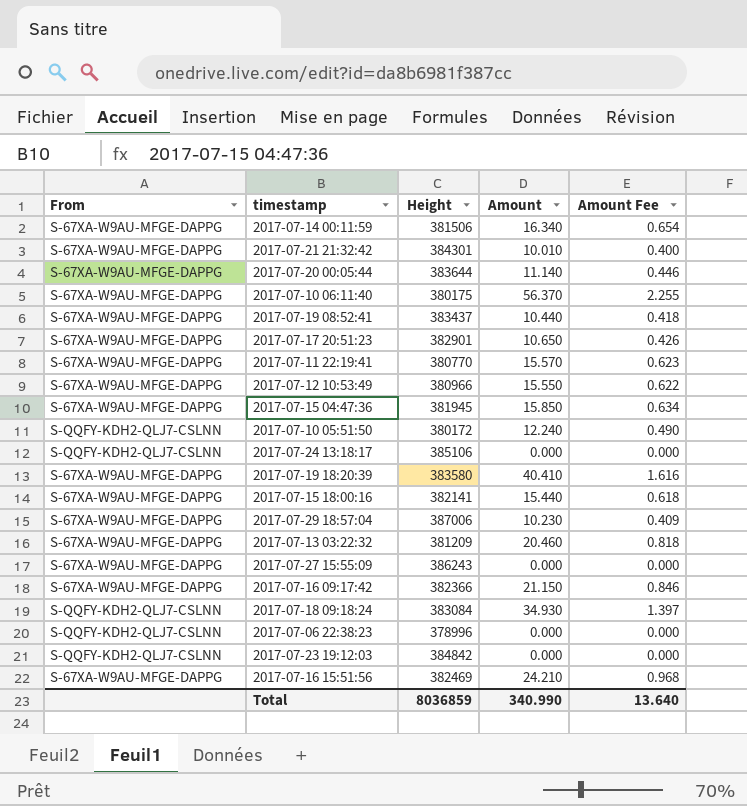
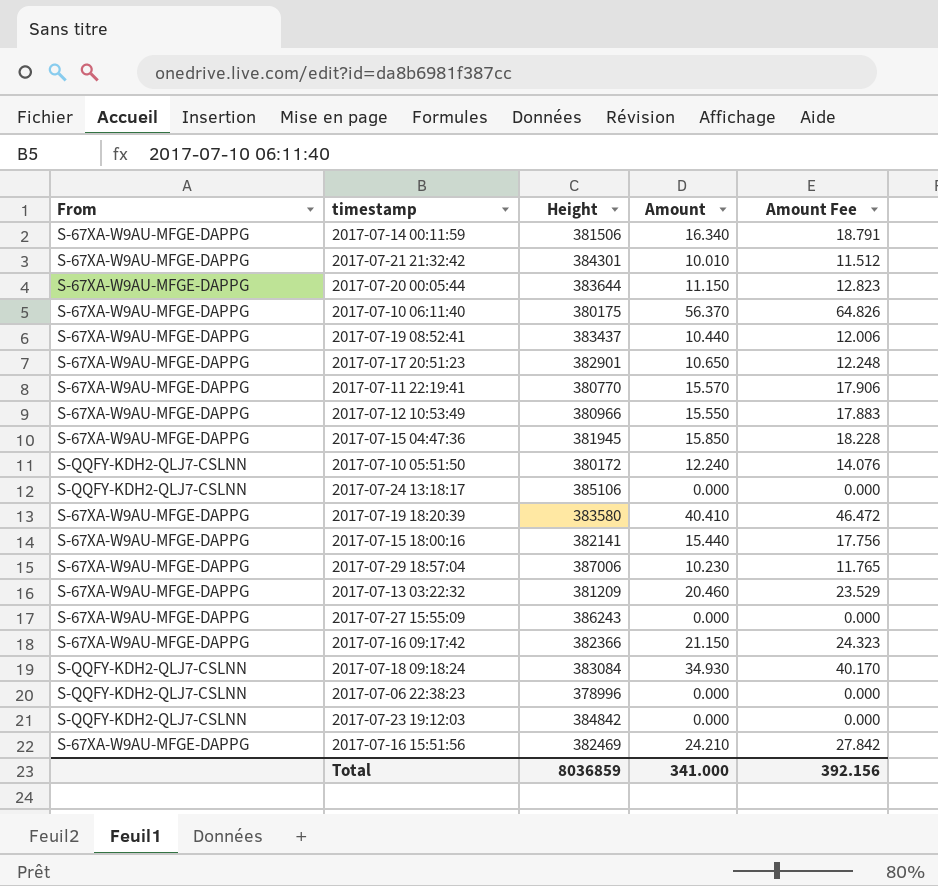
column Amount Fee | formula: [Amount] * 0.04 -> [Amount] * 1.15
2017-07-20 00:05:44 | Amount: 11.140 -> 11.150
Total | Amount: 340.990 -> 341.000
Total | Amount Fee: 13.640 -> 392.156

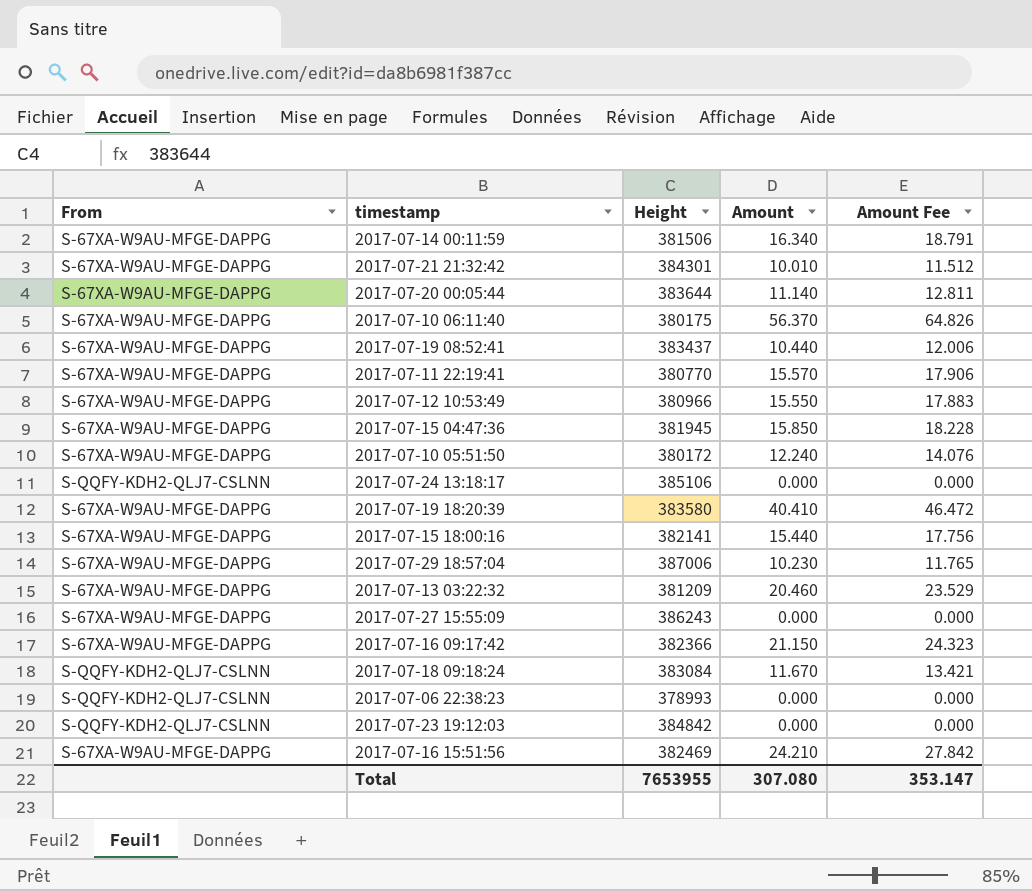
row 2017-07-17 20:51:23: S-67XA-W9AU-MFGE-DAPPG | 382901 | 10.650 | 12.248 -> none
2017-07-20 00:05:44 | Amount: 11.150 -> 11.140
2017-07-20 00:05:44 | Amount Fee: 12.823 -> 12.811
2017-07-10 05:51:50 | From: S-QQFY-KDH2-QLJ7-CSLNN -> S-67XA-W9AU-MFGE-DAPPG
2017-07-18 09:18:24 | Amount: 34.930 -> 11.670
2017-07-18 09:18:24 | Amount Fee: 40.170 -> 13.421
2017-07-06 22:38:23 | Height: 378996 -> 378993
Total | Height: 8036859 -> 7653955
Total | Amount: 341.000 -> 307.080
Total | Amount Fee: 392.156 -> 353.147

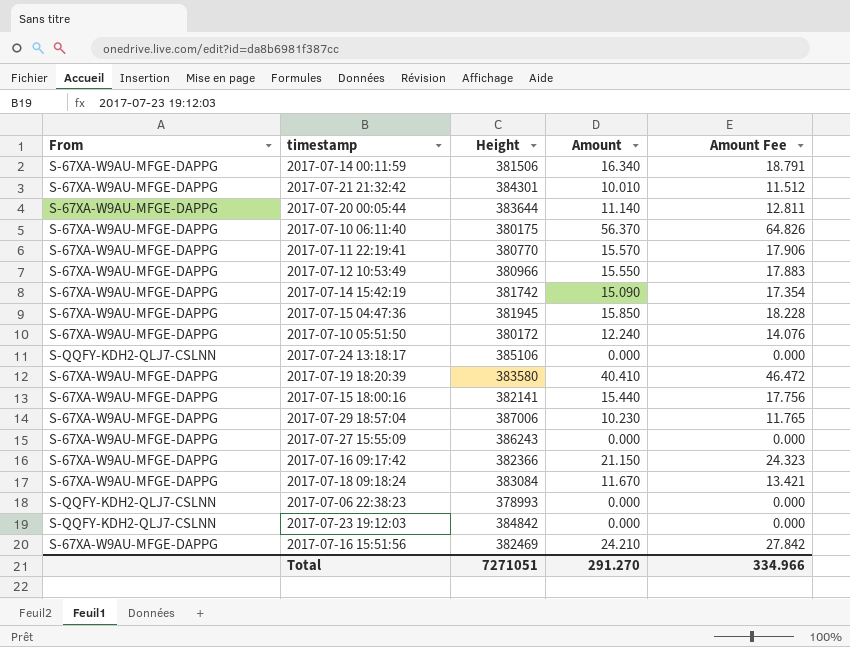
row 2017-07-19 08:52:41: S-67XA-W9AU-MFGE-DAPPG | 383437 | 10.440 | 12.006 -> none
row 2017-07-13 03:22:32: S-67XA-W9AU-MFGE-DAPPG | 381209 | 20.460 | 23.529 -> none
row 2017-07-14 15:42:19: none -> S-67XA-W9AU-MFGE-DAPPG | 381742 | 15.090 | 17.354
2017-07-18 09:18:24 | From: S-QQFY-KDH2-QLJ7-CSLNN -> S-67XA-W9AU-MFGE-DAPPG
Total | Height: 7653955 -> 7271051
Total | Amount: 307.080 -> 291.270
Total | Amount Fee: 353.147 -> 334.966

